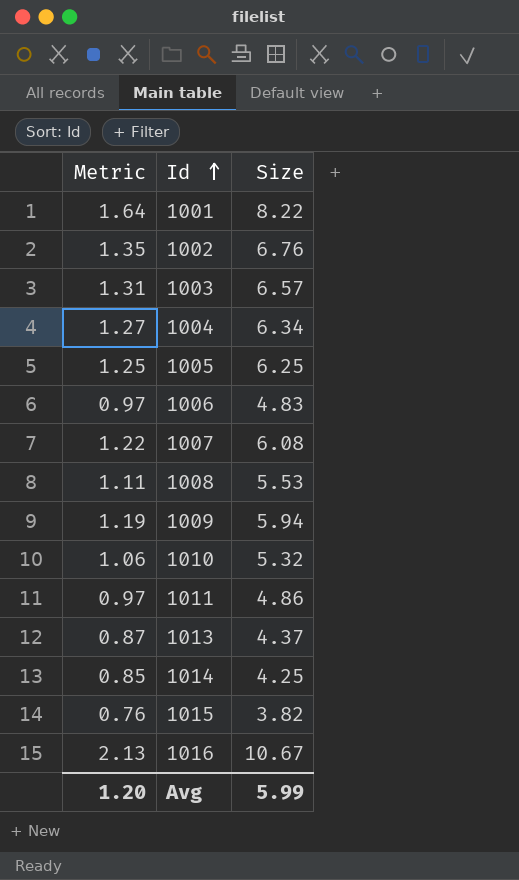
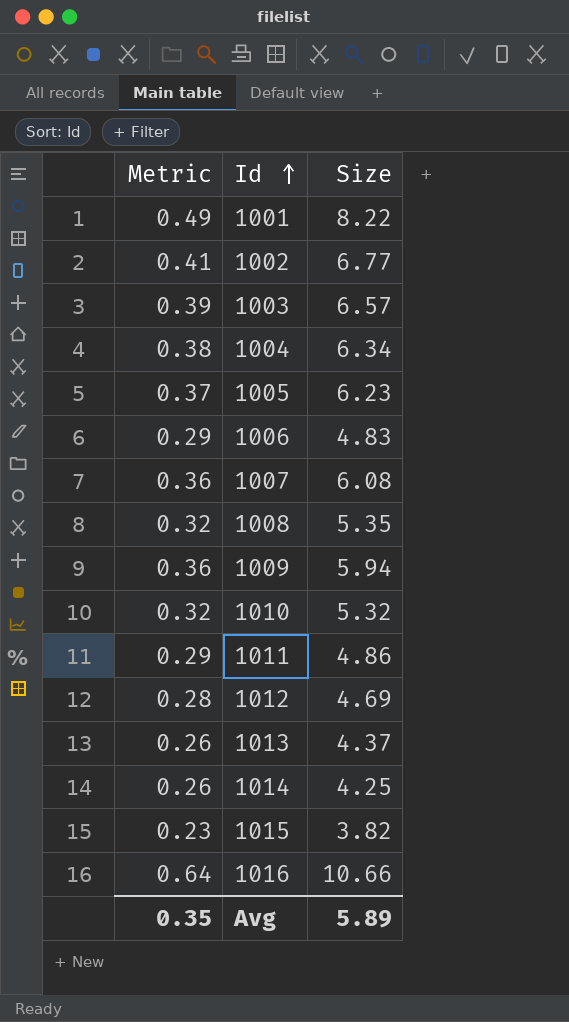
column Metric | formula: [Size] * 0.2 -> [Size] * 0.06
1002 | Size: 6.76 -> 6.77
1005 | Size: 6.25 -> 6.23
1008 | Size: 5.53 -> 5.35
row 1012: none -> 0.28 | 4.69
1016 | Size: 10.67 -> 10.66
Avg | Metric: 1.20 -> 0.35
Avg | Size: 5.99 -> 5.89

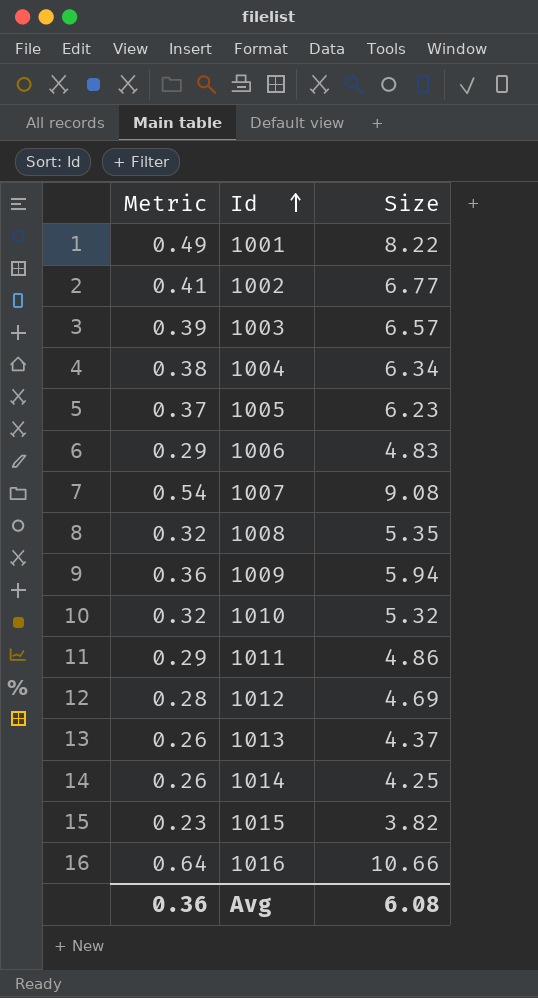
1007 | Metric: 0.36 -> 0.54
1007 | Size: 6.08 -> 9.08
Avg | Metric: 0.35 -> 0.36
Avg | Size: 5.89 -> 6.08

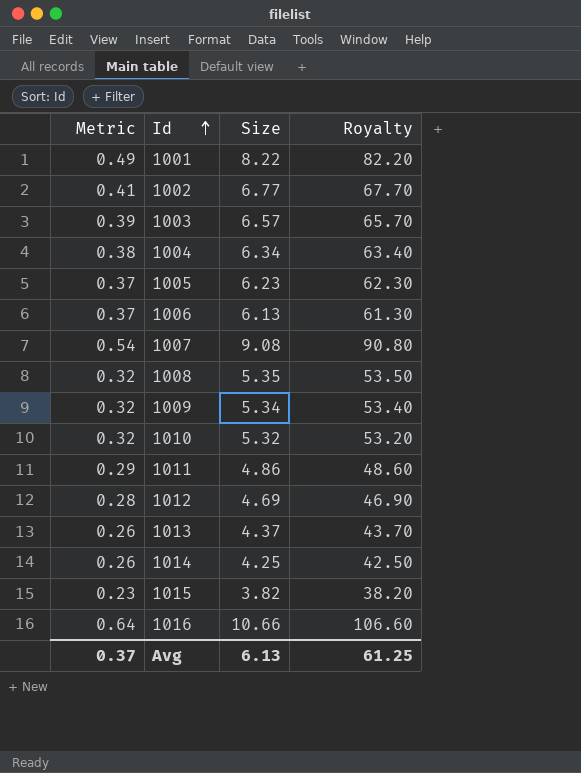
column Royalty | formula: none -> [Size] * 10
1006 | Metric: 0.29 -> 0.37
1006 | Size: 4.83 -> 6.13
1009 | Metric: 0.36 -> 0.32
1009 | Size: 5.94 -> 5.34
Avg | Metric: 0.36 -> 0.37
Avg | Size: 6.08 -> 6.13

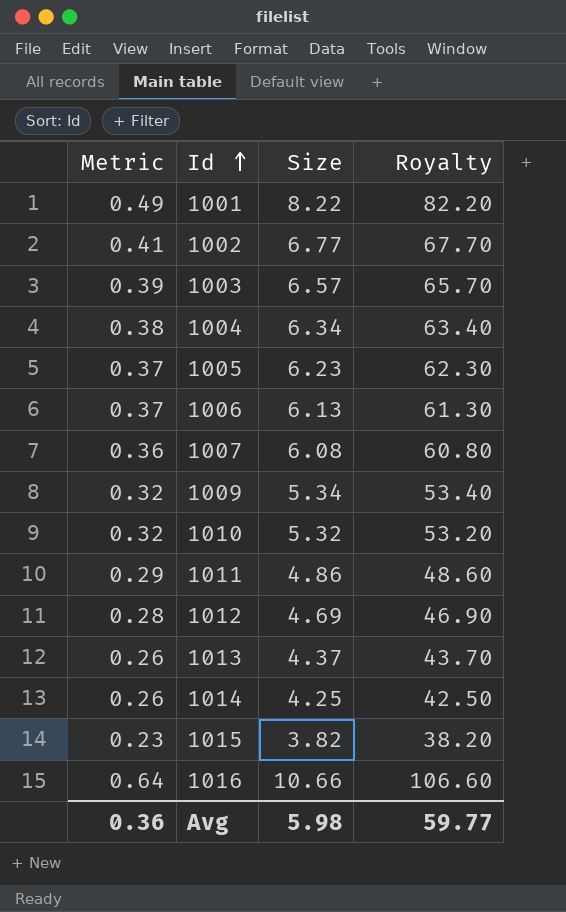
row 1008: 0.32 | 5.35 | 53.50 -> none
1007 | Metric: 0.54 -> 0.36
1007 | Size: 9.08 -> 6.08
1007 | Royalty: 90.80 -> 60.80
Avg | Metric: 0.37 -> 0.36
Avg | Size: 6.13 -> 5.98
Avg | Royalty: 61.25 -> 59.77

